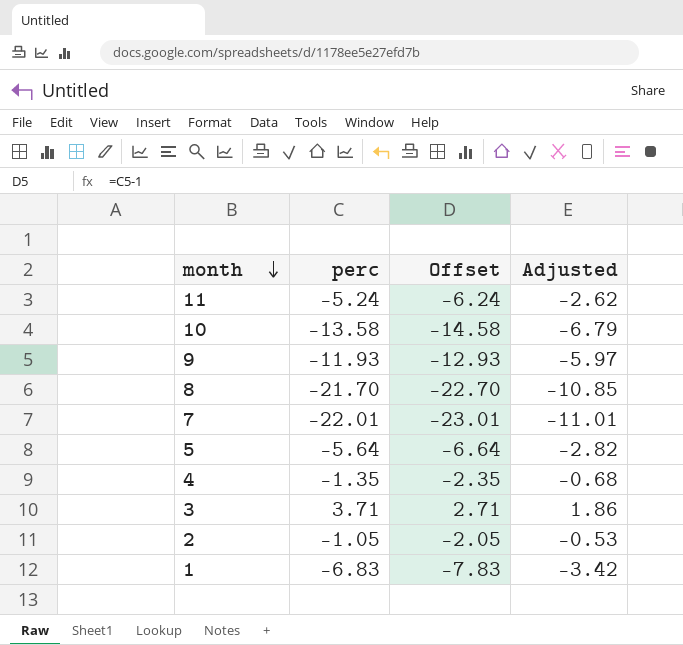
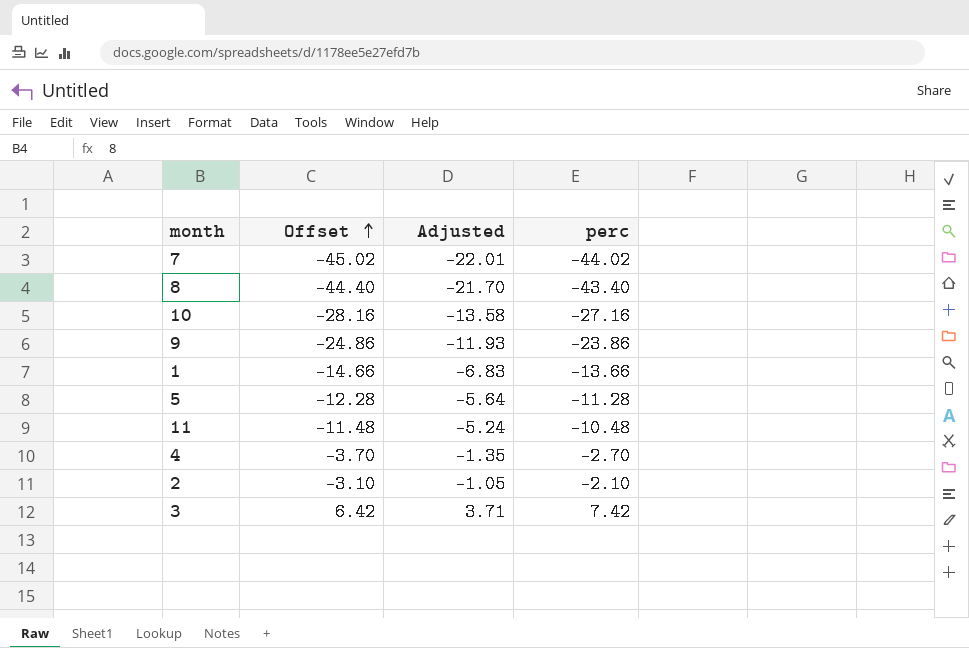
row order: month descending -> Offset ascending
column perc | position: 2 -> 4
7 | Offset: -23.01 -> -45.02
7 | Adjusted: -11.01 -> -22.01
7 | perc: -22.01 -> -44.02
8 | Offset: -22.70 -> -44.40
8 | Adjusted: -10.85 -> -21.70
8 | perc: -21.70 -> -43.40
10 | Offset: -14.58 -> -28.16
10 | Adjusted: -6.79 -> -13.58
10 | perc: -13.58 -> -27.16
9 | Offset: -12.93 -> -24.86
9 | Adjusted: -5.97 -> -11.93
9 | perc: -11.93 -> -23.86
1 | Offset: -7.83 -> -14.66
1 | Adjusted: -3.42 -> -6.83
1 | perc: -6.83 -> -13.66
5 | Offset: -6.64 -> -12.28
5 | Adjusted: -2.82 -> -5.64
5 | perc: -5.64 -> -11.28
11 | Offset: -6.24 -> -11.48
11 | Adjusted: -2.62 -> -5.24
11 | perc: -5.24 -> -10.48
4 | Offset: -2.35 -> -3.70
4 | Adjusted: -0.68 -> -1.35
4 | perc: -1.35 -> -2.70
2 | Offset: -2.05 -> -3.10
2 | Adjusted: -0.53 -> -1.05
2 | perc: -1.05 -> -2.10
3 | Offset: 2.71 -> 6.42
3 | Adjusted: 1.86 -> 3.71
3 | perc: 3.71 -> 7.42

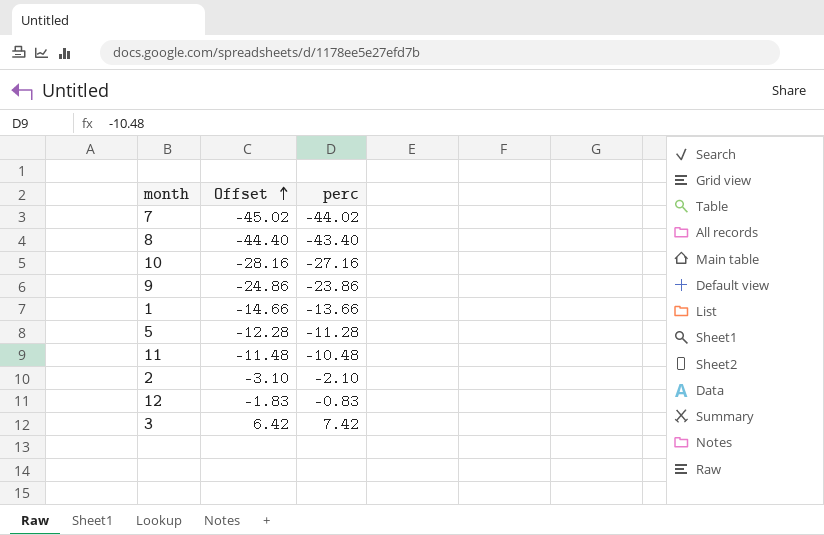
column Adjusted | formula: [perc] * 0.5 -> none
row 4: -3.70 | -1.35 | -2.70 -> none
row 12: none -> -1.83 | -0.83

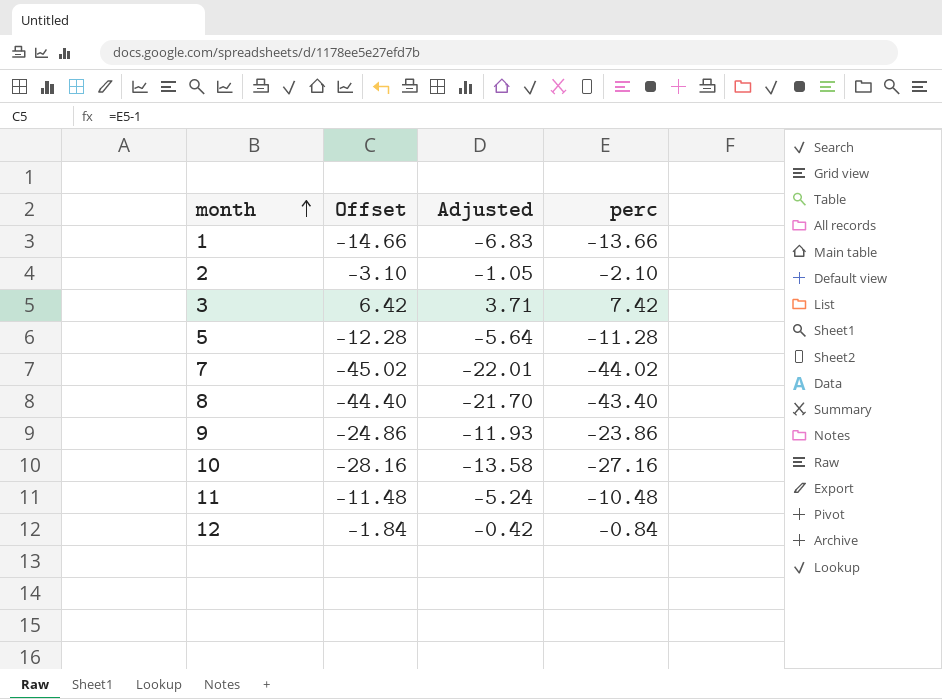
row order: Offset ascending -> month ascending
column Adjusted | formula: none -> [perc] * 0.5
12 | Offset: -1.83 -> -1.84
12 | perc: -0.83 -> -0.84

